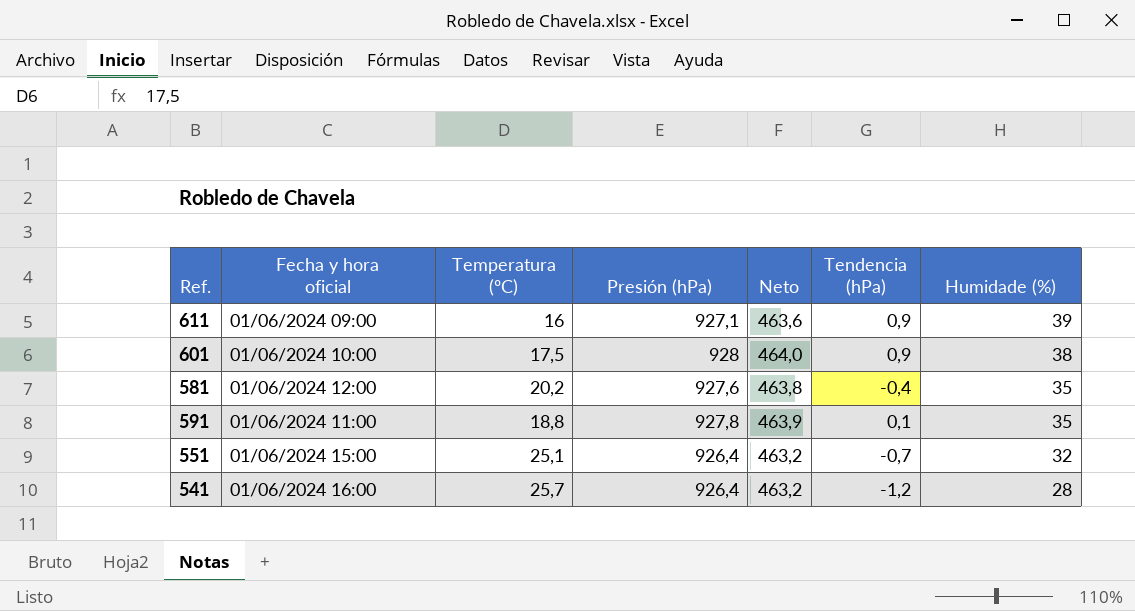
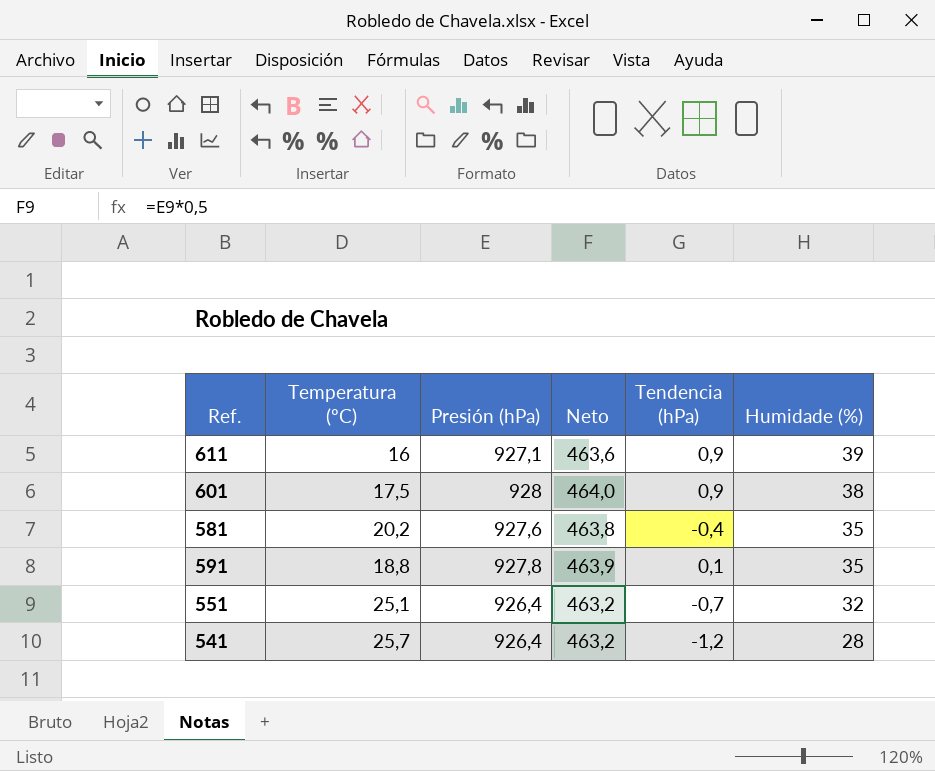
column Fecha y hora oficial | position: 2 -> none

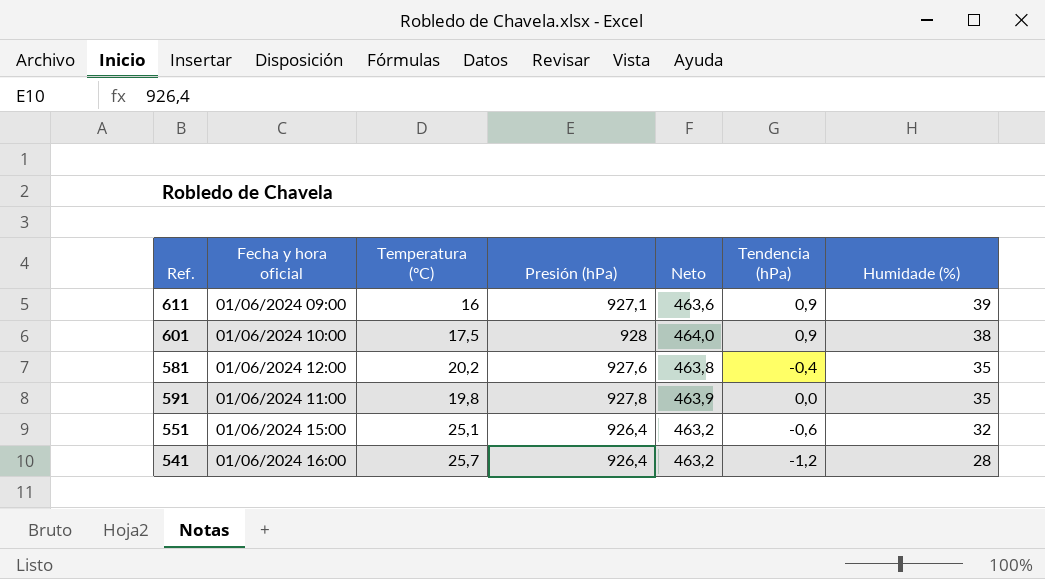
column Fecha y hora oficial | position: none -> 2
591 | Temperatura (ºC): 18,8 -> 19,8
591 | Tendencia (hPa): 0,1 -> 0,0
551 | Tendencia (hPa): -0,7 -> -0,6

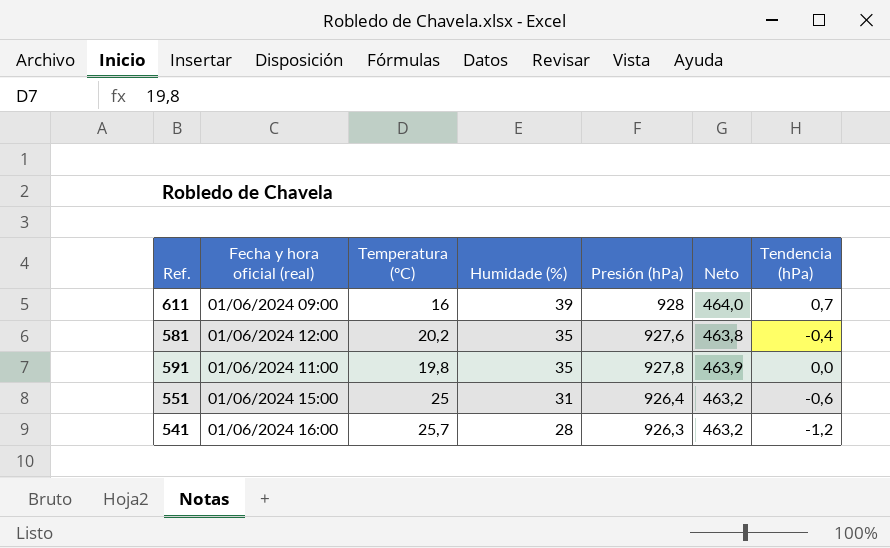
column name: Fecha y hora oficial -> Fecha y hora oficial (real)
column Humidade (%) | position: 7 -> 4
row 601: 01/06/2024 10:00 | 17,5 | 928 | 464,0 | 0,9 | 38 -> none
611 | Presión (hPa): 927,1 -> 928
611 | Neto: 463,6 -> 464,0
611 | Tendencia (hPa): 0,9 -> 0,7
551 | Temperatura (ºC): 25,1 -> 25
551 | Humidade (%): 32 -> 31
541 | Presión (hPa): 926,4 -> 926,3

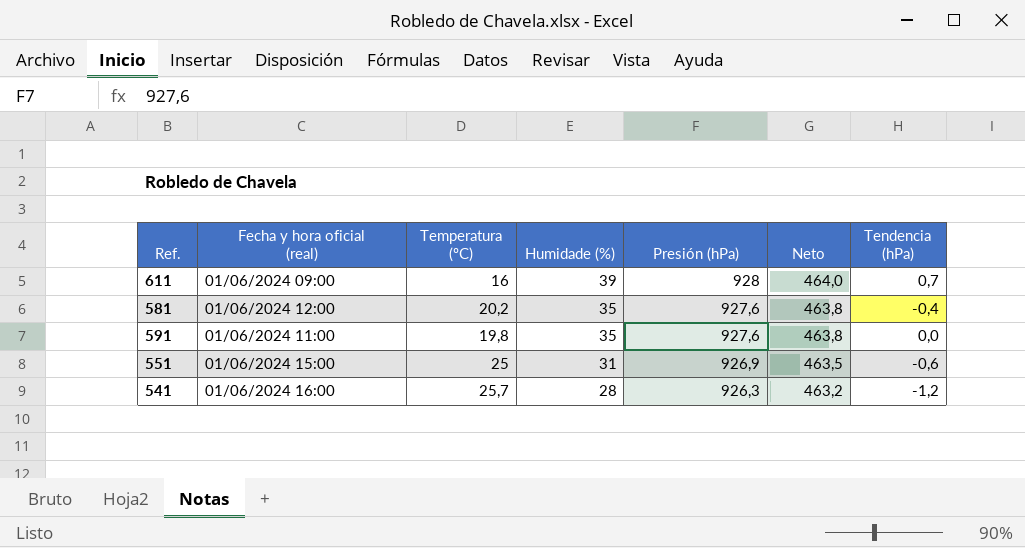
591 | Presión (hPa): 927,8 -> 927,6
591 | Neto: 463,9 -> 463,8
551 | Presión (hPa): 926,4 -> 926,9
551 | Neto: 463,2 -> 463,5

